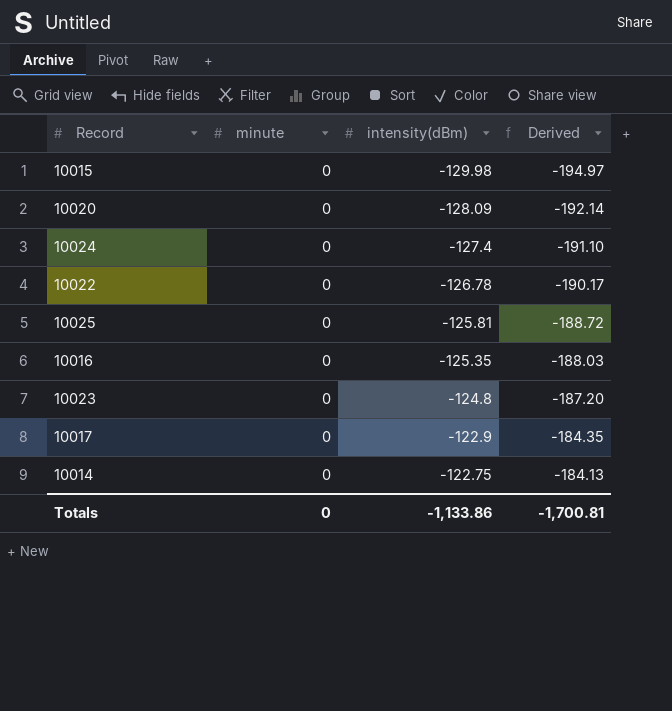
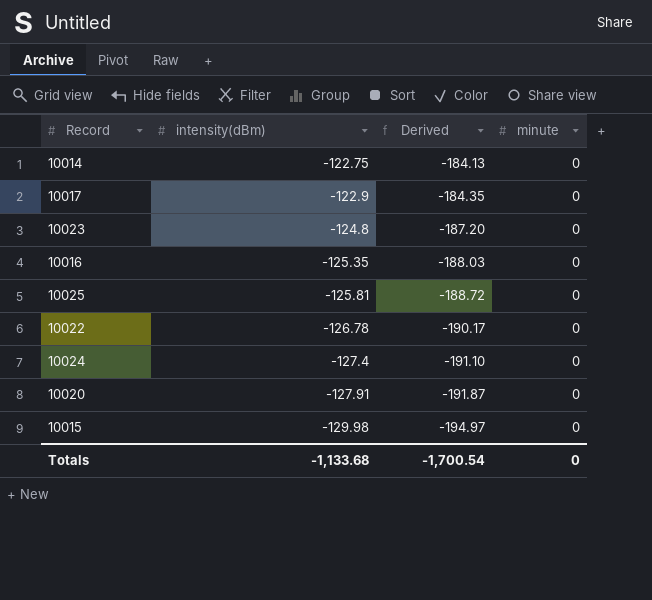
row order: intensity(dBm) ascending -> intensity(dBm) descending
column minute | position: 2 -> 4
10020 | intensity(dBm): -128.09 -> -127.91
10020 | Derived: -192.14 -> -191.87
Totals | intensity(dBm): -1,133.86 -> -1,133.68
Totals | Derived: -1,700.81 -> -1,700.54

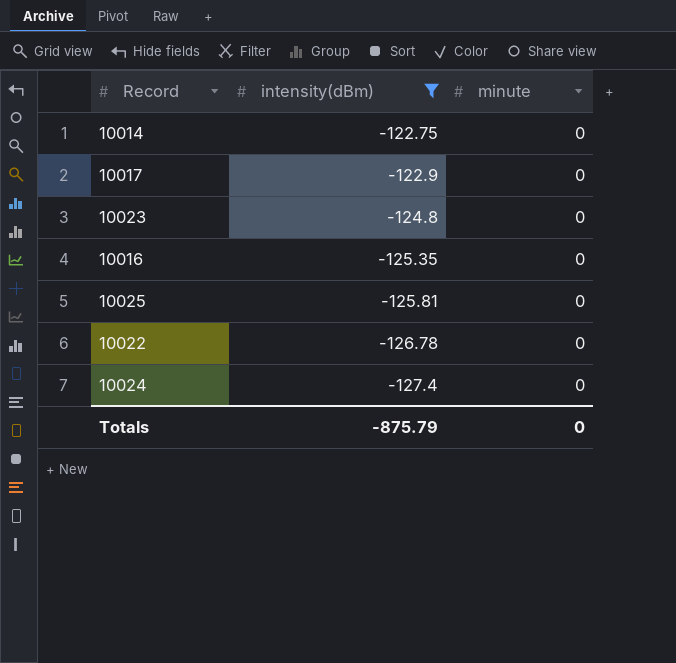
filter: none -> intensity(dBm) >= -127.4
column Derived | formula: [intensity(dBm)] * 1.5 -> none
Totals | intensity(dBm): -1,133.68 -> -875.79

